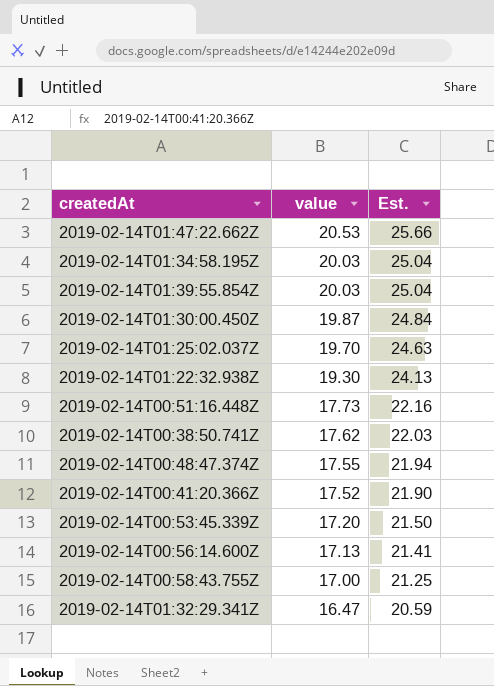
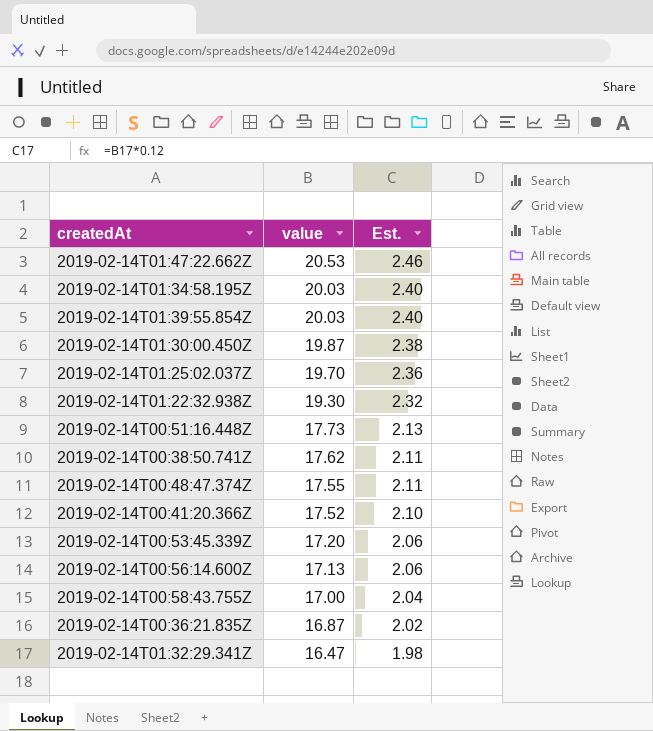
column Est. | formula: [value] * 1.25 -> [value] * 0.12
row 2019-02-14T00:36:21.835Z: none -> 16.87 | 2.02

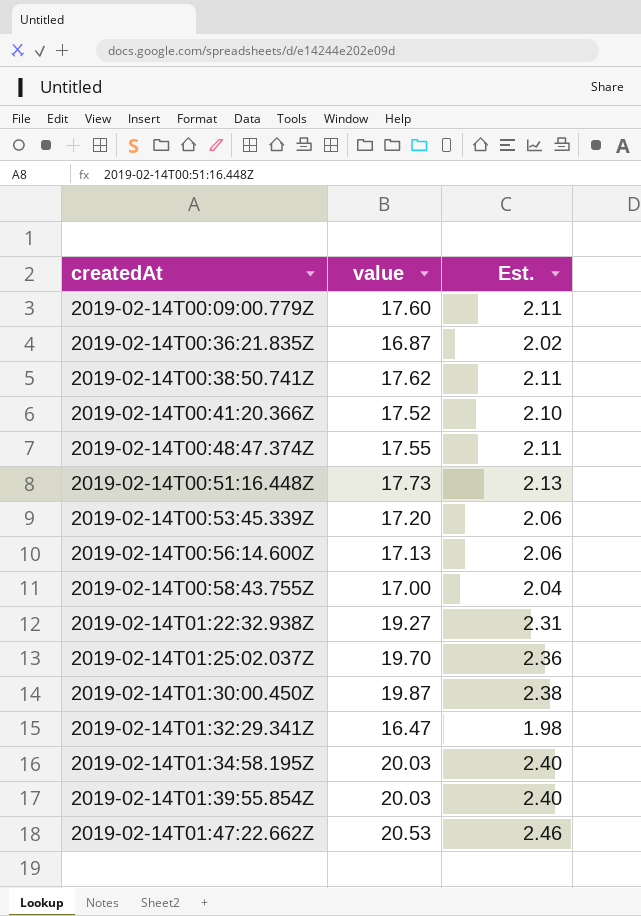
row order: value descending -> createdAt ascending
row 2019-02-14T00:09:00.779Z: none -> 17.60 | 2.11
2019-02-14T01:22:32.938Z | value: 19.30 -> 19.27
2019-02-14T01:22:32.938Z | Est.: 2.32 -> 2.31

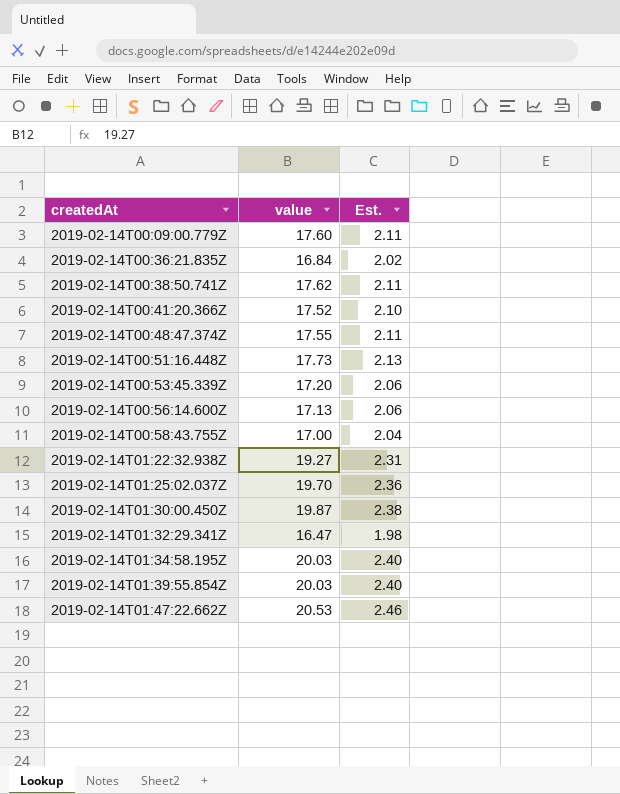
2019-02-14T00:36:21.835Z | value: 16.87 -> 16.84

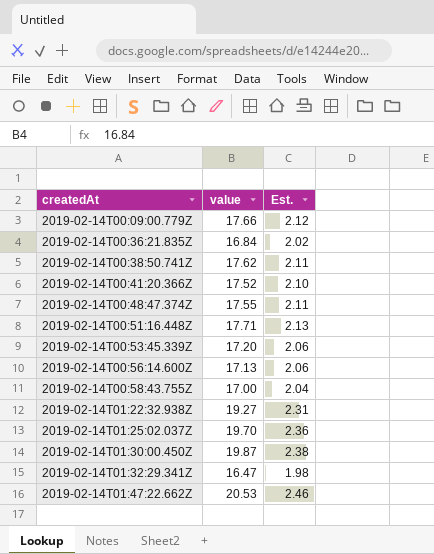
row 2019-02-14T01:34:58.195Z: 20.03 | 2.40 -> none
row 2019-02-14T01:39:55.854Z: 20.03 | 2.40 -> none
2019-02-14T00:09:00.779Z | value: 17.60 -> 17.66
2019-02-14T00:09:00.779Z | Est.: 2.11 -> 2.12
2019-02-14T00:51:16.448Z | value: 17.73 -> 17.71

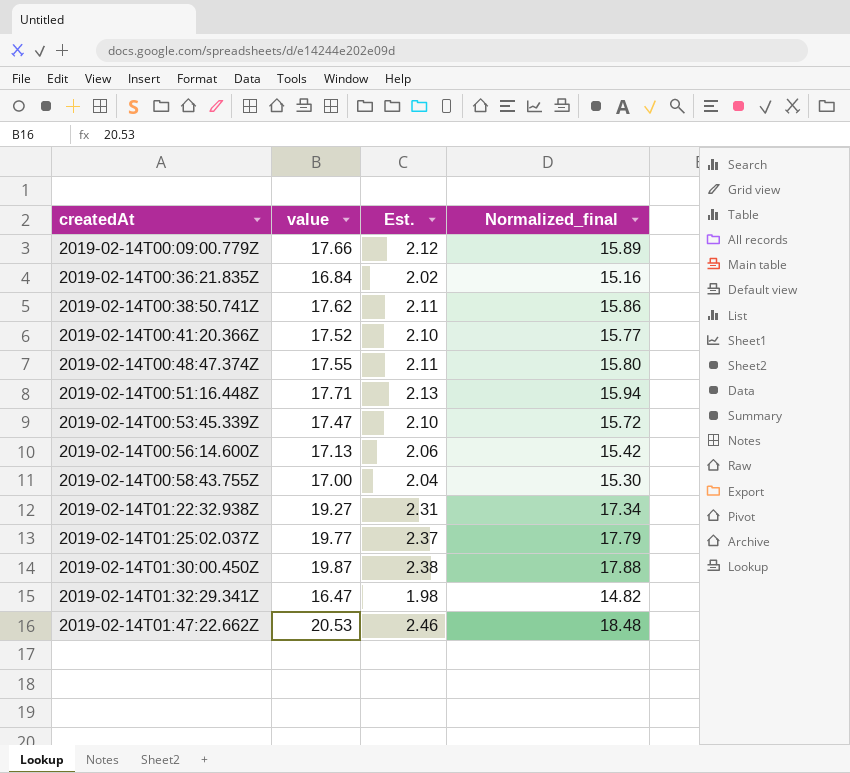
column Normalized_final | formula: none -> [value] * 0.9
2019-02-14T00:53:45.339Z | value: 17.20 -> 17.47
2019-02-14T00:53:45.339Z | Est.: 2.06 -> 2.10
2019-02-14T01:25:02.037Z | value: 19.70 -> 19.77
2019-02-14T01:25:02.037Z | Est.: 2.36 -> 2.37

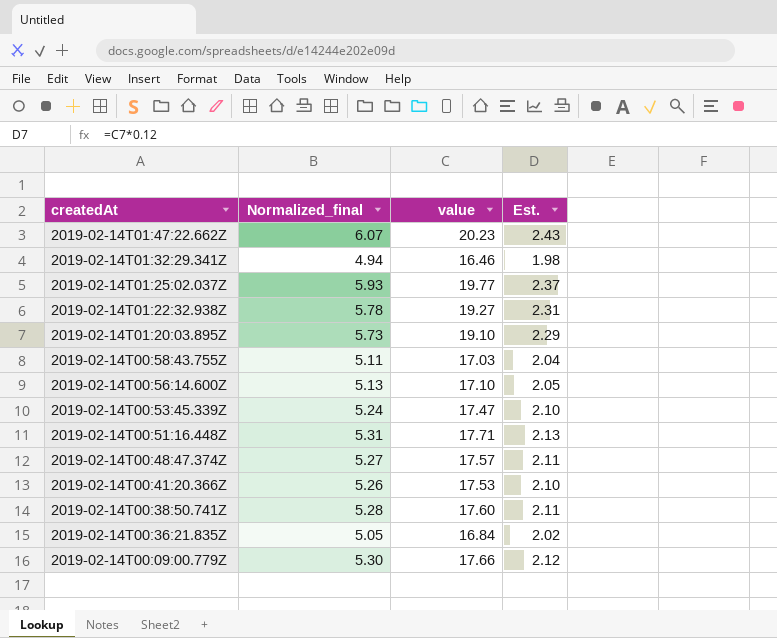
row order: createdAt ascending -> createdAt descending
column Normalized_final | formula: [value] * 0.9 -> [value] * 0.3
column Normalized_final | position: 4 -> 2
row 2019-02-14T01:30:00.450Z: 19.87 | 2.38 | 17.88 -> none
2019-02-14T01:47:22.662Z | value: 20.53 -> 20.23
2019-02-14T01:47:22.662Z | Est.: 2.46 -> 2.43
2019-02-14T01:32:29.341Z | value: 16.47 -> 16.46
row 2019-02-14T01:20:03.895Z: none -> 5.73 | 19.10 | 2.29
2019-02-14T00:58:43.755Z | value: 17.00 -> 17.03
2019-02-14T00:56:14.600Z | value: 17.13 -> 17.10
2019-02-14T00:56:14.600Z | Est.: 2.06 -> 2.05
2019-02-14T00:48:47.374Z | value: 17.55 -> 17.57
2019-02-14T00:41:20.366Z | value: 17.52 -> 17.53
2019-02-14T00:38:50.741Z | value: 17.62 -> 17.60

